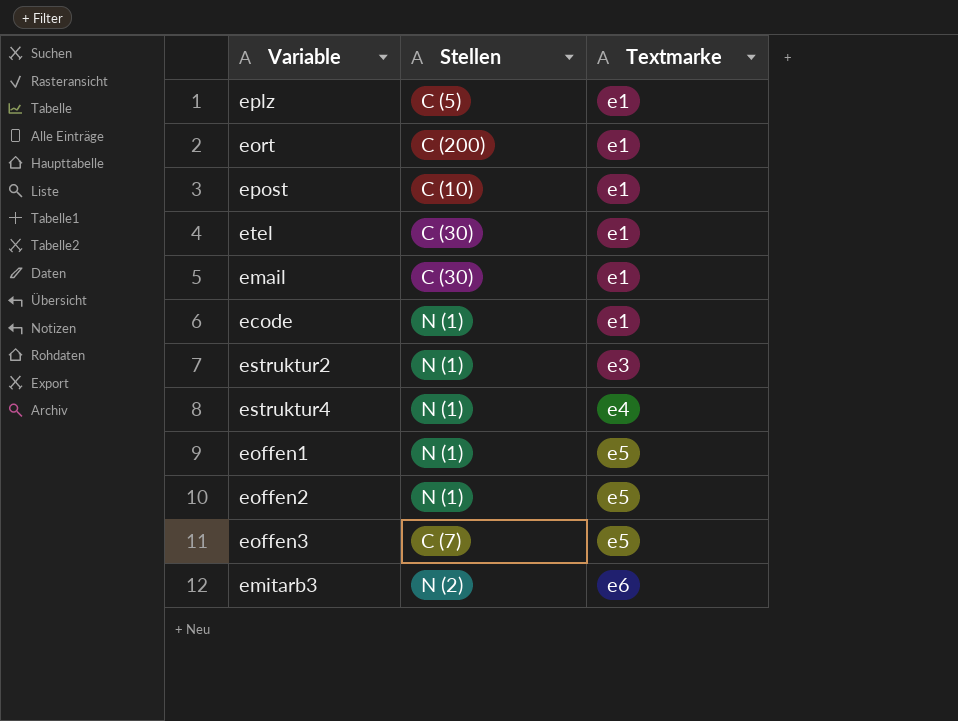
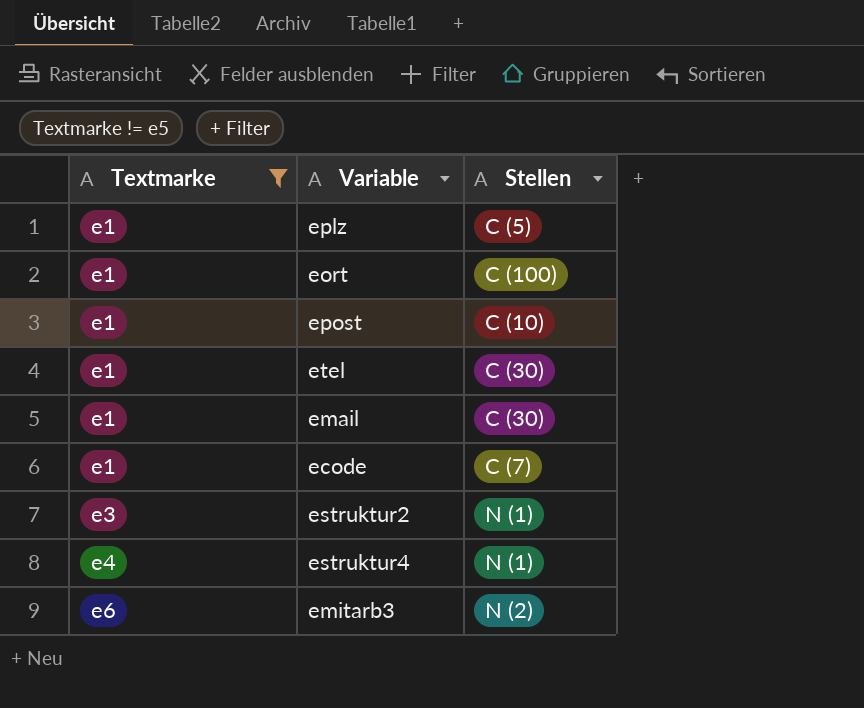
filter: none -> Textmarke != e5
column Textmarke | position: 3 -> 1
eort | Stellen: C (200) -> C (100)
ecode | Stellen: N (1) -> C (7)

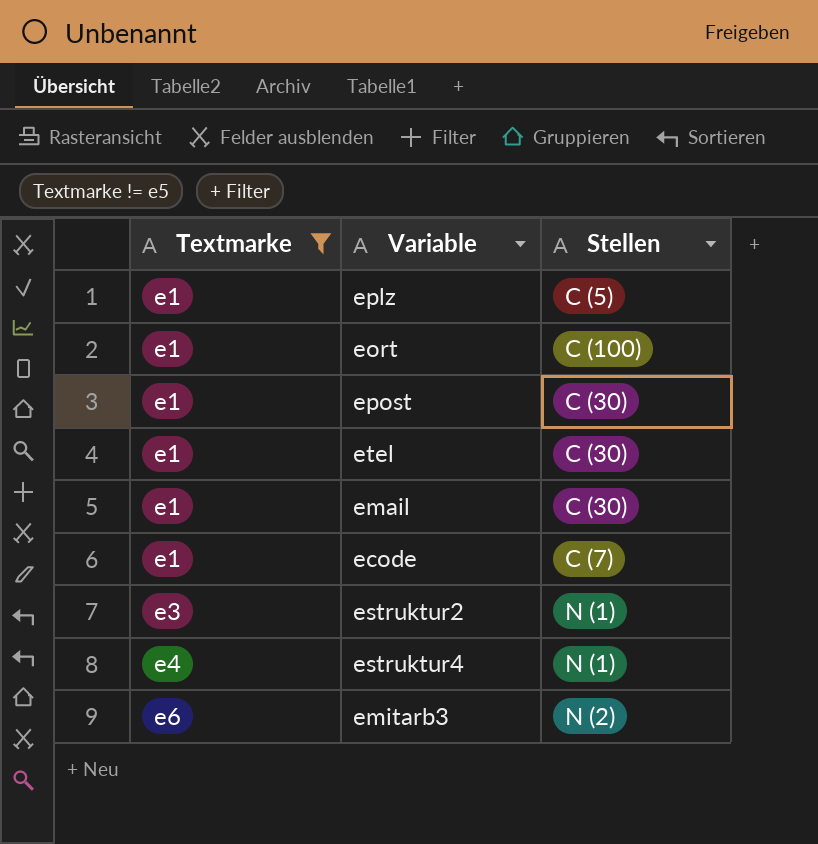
epost | Stellen: C (10) -> C (30)

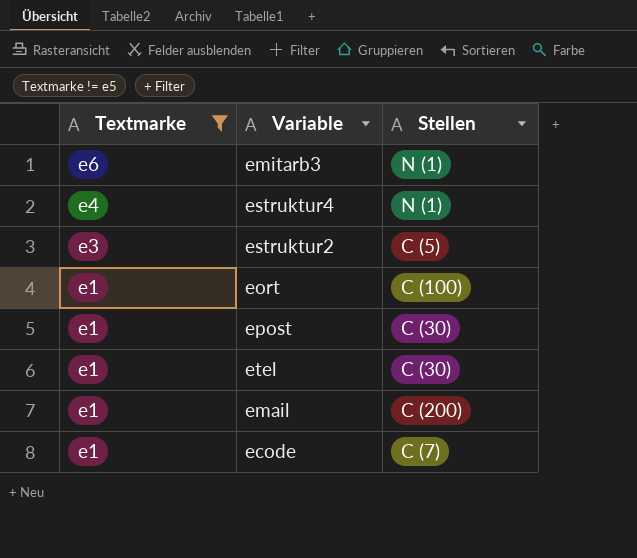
row order: Textmarke ascending -> Textmarke descending
row eplz: e1 | C (5) -> none
emitarb3 | Stellen: N (2) -> N (1)
estruktur2 | Stellen: N (1) -> C (5)
email | Stellen: C (30) -> C (200)

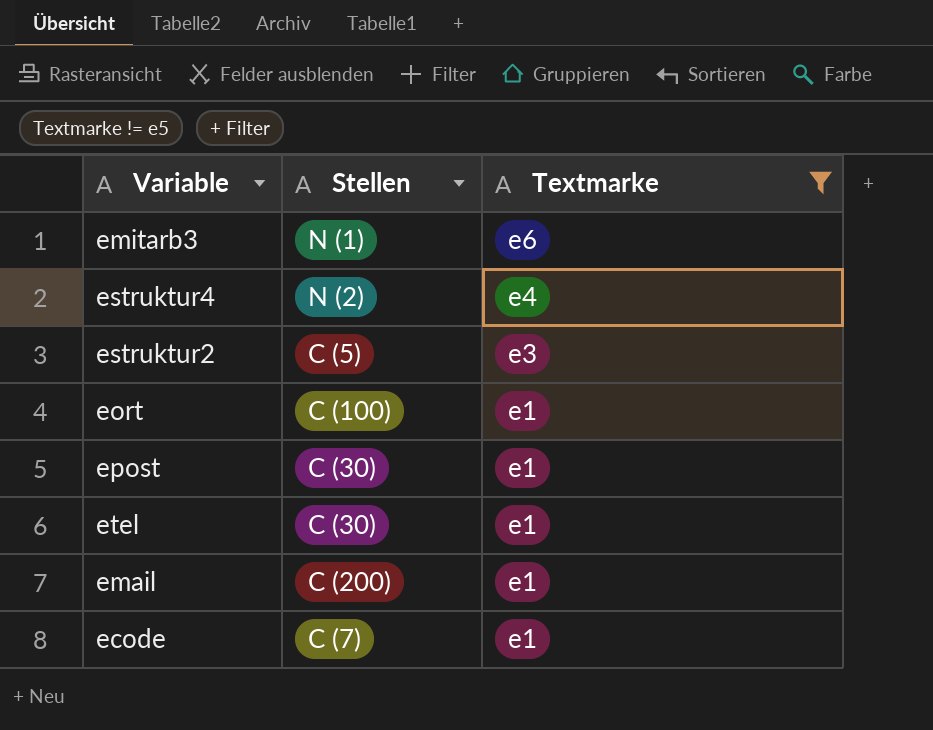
column Textmarke | position: 1 -> 3
estruktur4 | Stellen: N (1) -> N (2)

